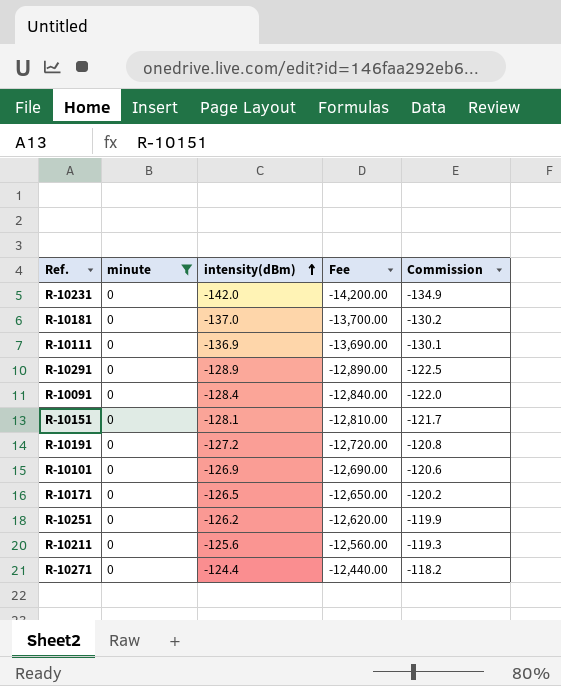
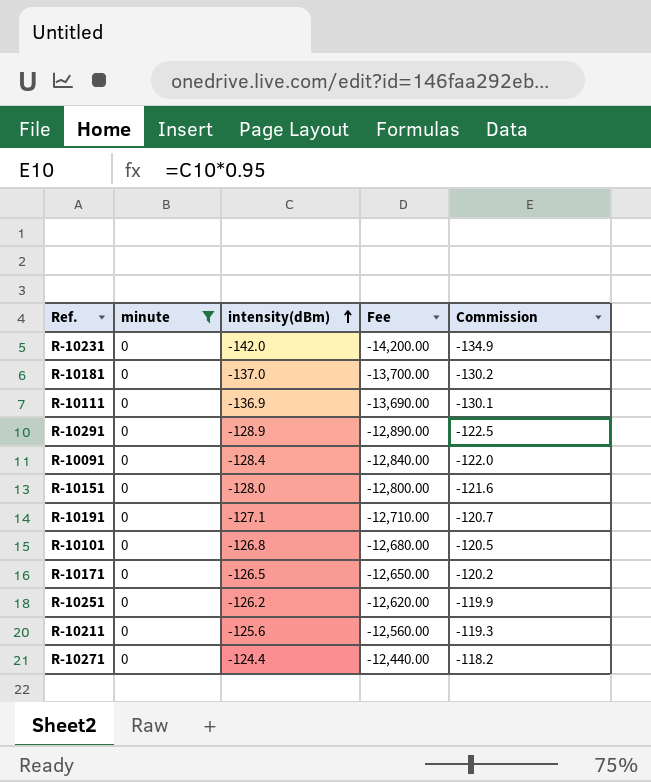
R-10151 | intensity(dBm): -128.1 -> -128.0
R-10151 | Fee: -12,810.00 -> -12,800.00
R-10151 | Commission: -121.7 -> -121.6
R-10191 | intensity(dBm): -127.2 -> -127.1
R-10191 | Fee: -12,720.00 -> -12,710.00
R-10191 | Commission: -120.8 -> -120.7
R-10101 | intensity(dBm): -126.9 -> -126.8
R-10101 | Fee: -12,690.00 -> -12,680.00
R-10101 | Commission: -120.6 -> -120.5

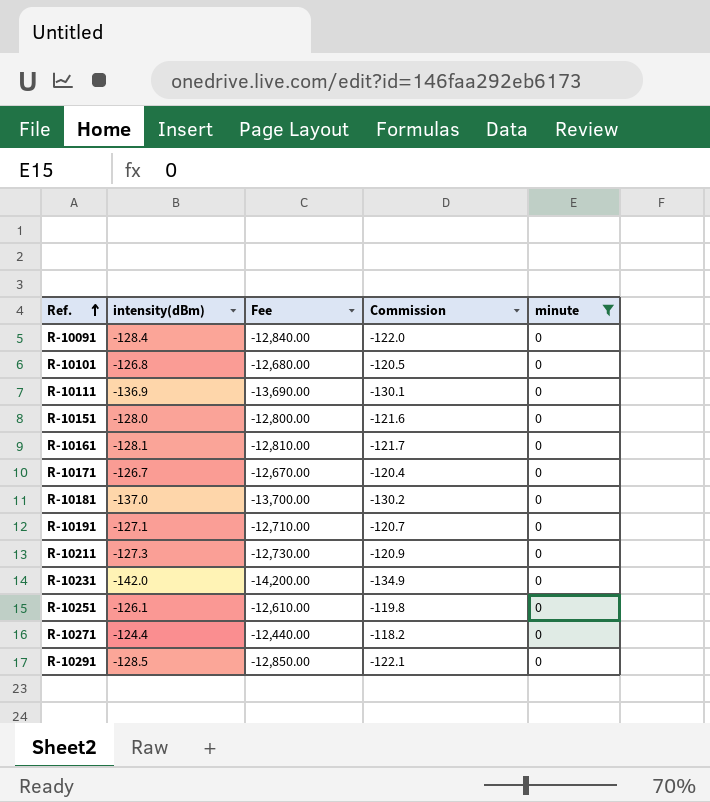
row order: intensity(dBm) ascending -> Ref. ascending
column minute | position: 2 -> 5
row R-10161: none -> -128.1 | -12,810.00 | -121.7 | 0
R-10171 | intensity(dBm): -126.5 -> -126.7
R-10171 | Fee: -12,650.00 -> -12,670.00
R-10171 | Commission: -120.2 -> -120.4
R-10211 | intensity(dBm): -125.6 -> -127.3
R-10211 | Fee: -12,560.00 -> -12,730.00
R-10211 | Commission: -119.3 -> -120.9
R-10251 | intensity(dBm): -126.2 -> -126.1
R-10251 | Fee: -12,620.00 -> -12,610.00
R-10251 | Commission: -119.9 -> -119.8
R-10291 | intensity(dBm): -128.9 -> -128.5
R-10291 | Fee: -12,890.00 -> -12,850.00
R-10291 | Commission: -122.5 -> -122.1

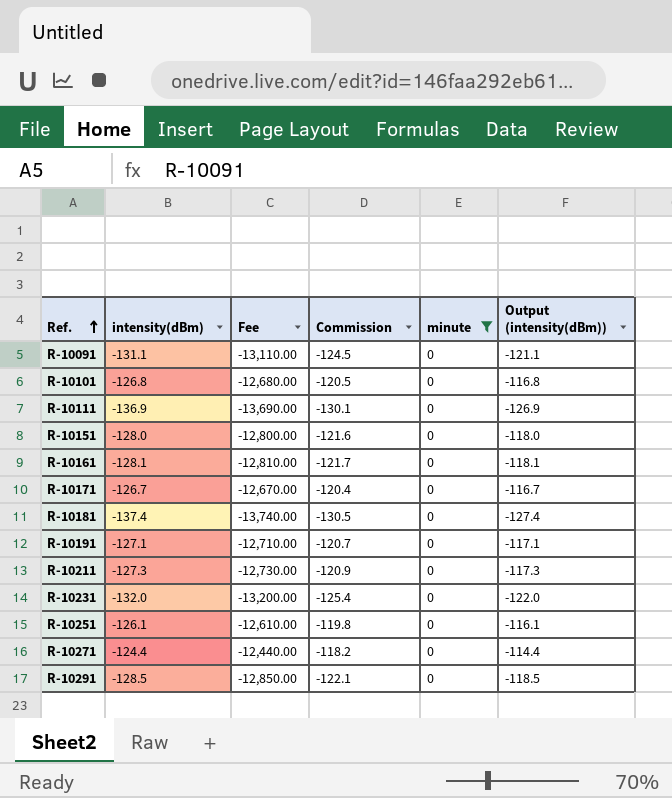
column Output (intensity(dBm)) | formula: none -> [intensity(dBm)] + 10
R-10091 | intensity(dBm): -128.4 -> -131.1
R-10091 | Fee: -12,840.00 -> -13,110.00
R-10091 | Commission: -122.0 -> -124.5
R-10181 | intensity(dBm): -137.0 -> -137.4
R-10181 | Fee: -13,700.00 -> -13,740.00
R-10181 | Commission: -130.2 -> -130.5
R-10231 | intensity(dBm): -142.0 -> -132.0
R-10231 | Fee: -14,200.00 -> -13,200.00
R-10231 | Commission: -134.9 -> -125.4

